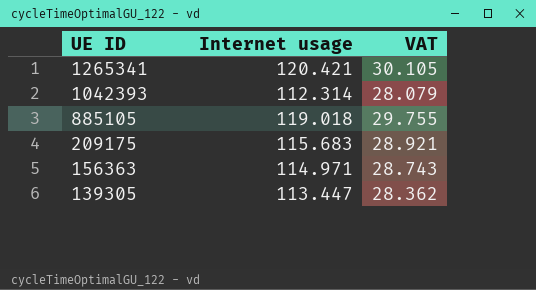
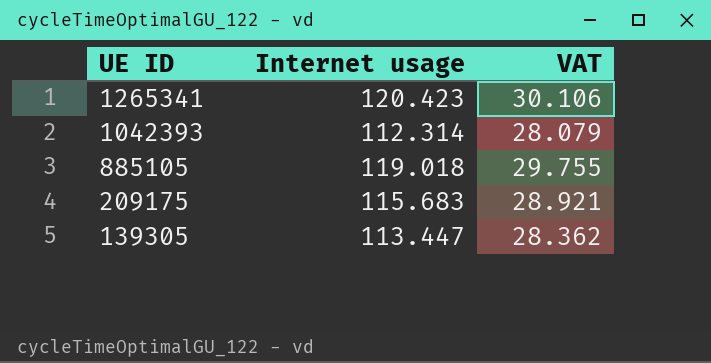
row 156363: 114.971 | 28.743 -> none
1265341 | Internet usage: 120.421 -> 120.423
1265341 | VAT: 30.105 -> 30.106

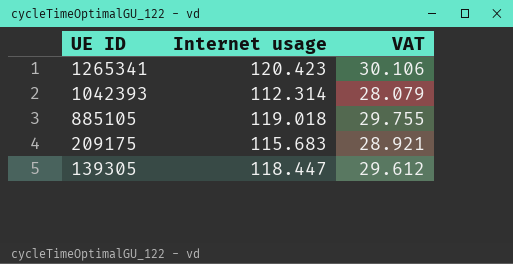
139305 | Internet usage: 113.447 -> 118.447
139305 | VAT: 28.362 -> 29.612

